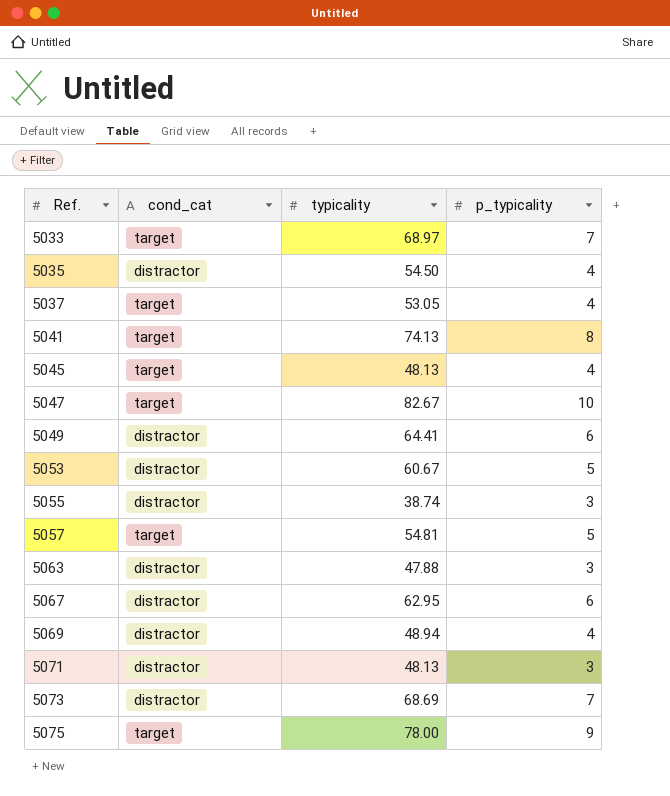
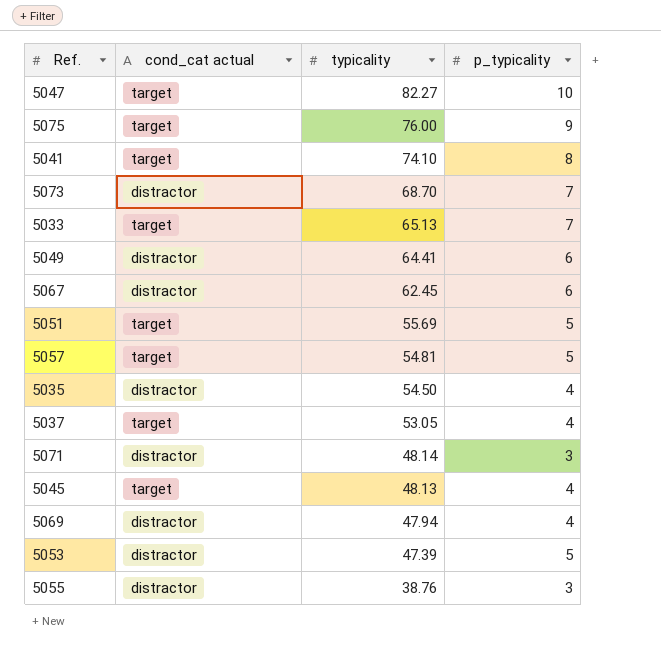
row order: Ref. ascending -> typicality descending
column name: cond_cat -> cond_cat actual
row 5063: distractor | 47.88 | 3 -> none
5047 | typicality: 82.67 -> 82.27
5075 | typicality: 78.00 -> 76.00
5041 | typicality: 74.13 -> 74.10
5073 | typicality: 68.69 -> 68.70
5033 | typicality: 68.97 -> 65.13
5067 | typicality: 62.95 -> 62.45
row 5051: none -> target | 55.69 | 5
5071 | typicality: 48.13 -> 48.14
5069 | typicality: 48.94 -> 47.94
5053 | typicality: 60.67 -> 47.39
5055 | typicality: 38.74 -> 38.76

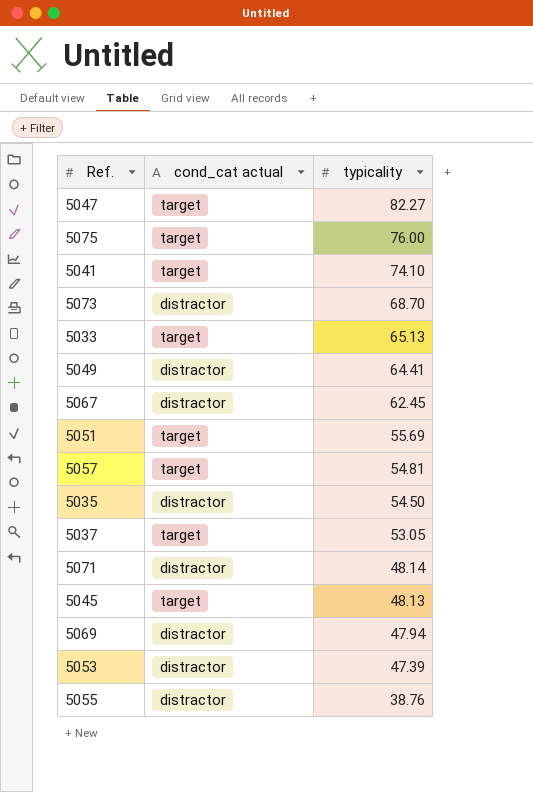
column p_typicality | position: 4 -> none

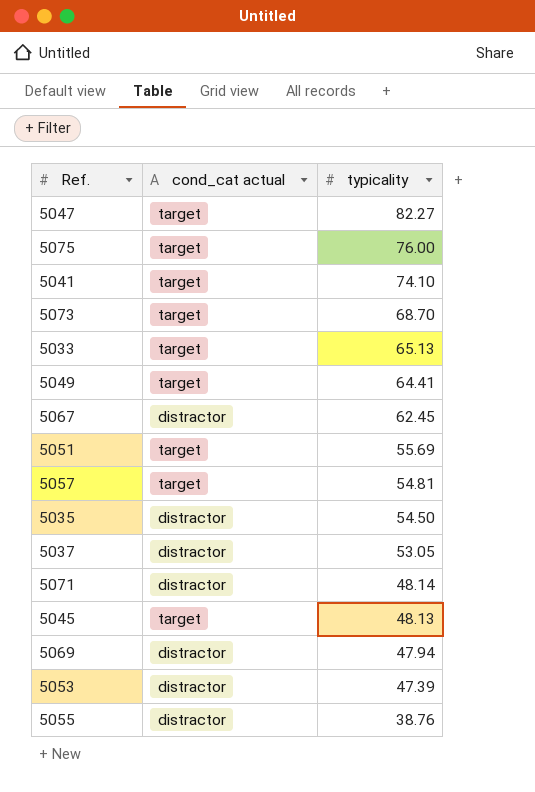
5073 | cond_cat actual: distractor -> target
5049 | cond_cat actual: distractor -> target
5037 | cond_cat actual: target -> distractor

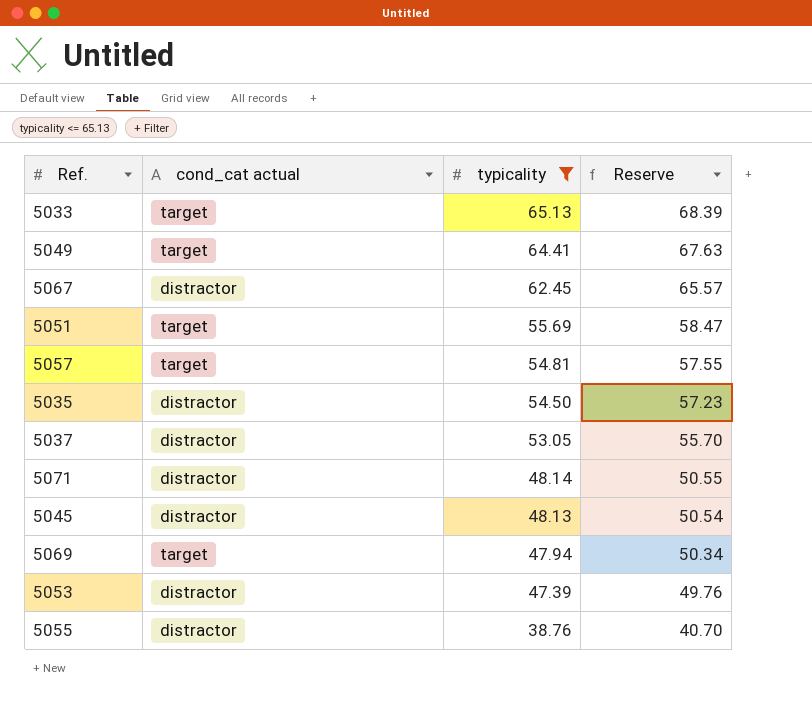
filter: none -> typicality <= 65.13
column Reserve | formula: none -> [typicality] * 1.05
5045 | cond_cat actual: target -> distractor
5069 | cond_cat actual: distractor -> target

